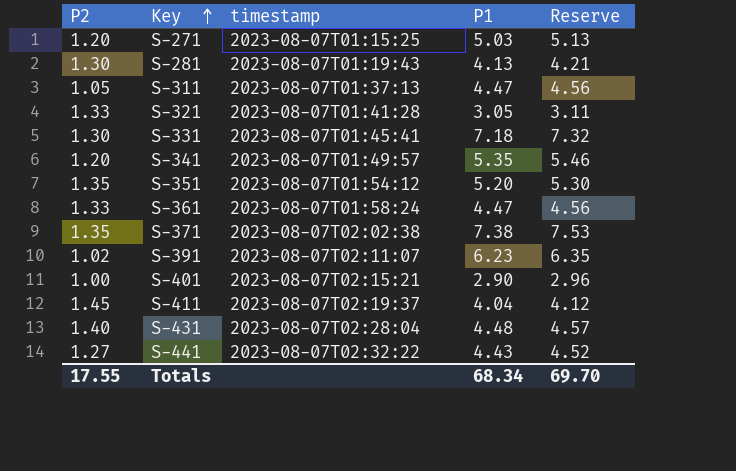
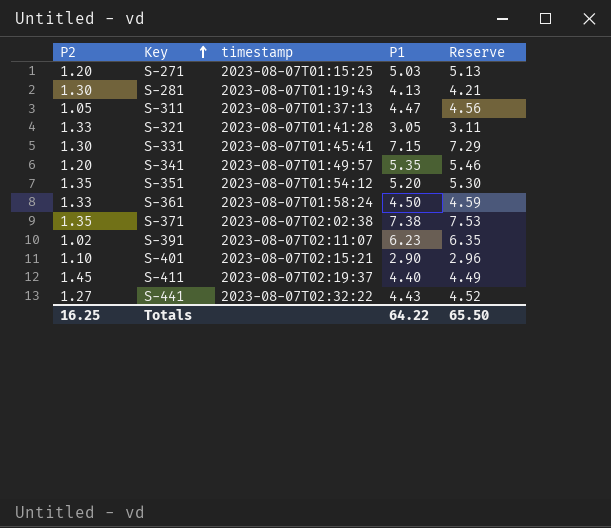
row S-431: 1.40 | 2023-08-07T02:28:04 | 4.48 | 4.57 -> none
S-331 | P1: 7.18 -> 7.15
S-331 | Reserve: 7.32 -> 7.29
S-361 | P1: 4.47 -> 4.50
S-361 | Reserve: 4.56 -> 4.59
S-401 | P2: 1.00 -> 1.10
S-411 | P1: 4.04 -> 4.40
S-411 | Reserve: 4.12 -> 4.49
Totals | P2: 17.55 -> 16.25
Totals | P1: 68.34 -> 64.22
Totals | Reserve: 69.70 -> 65.50

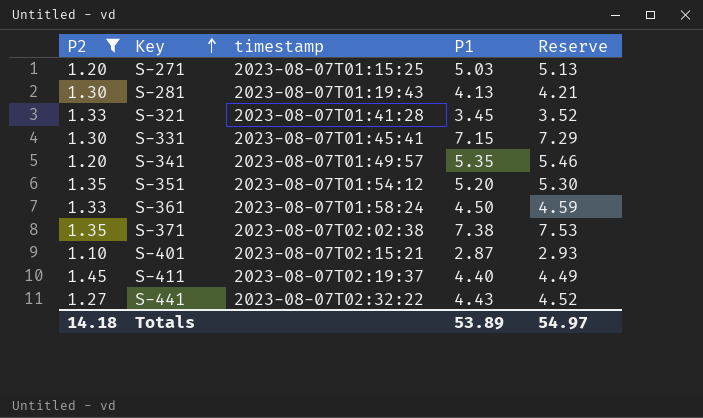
filter: none -> P2 >= 1.10
S-321 | P1: 3.05 -> 3.45
S-321 | Reserve: 3.11 -> 3.52
S-401 | P1: 2.90 -> 2.87
S-401 | Reserve: 2.96 -> 2.93
Totals | P2: 16.25 -> 14.18
Totals | P1: 64.22 -> 53.89
Totals | Reserve: 65.50 -> 54.97

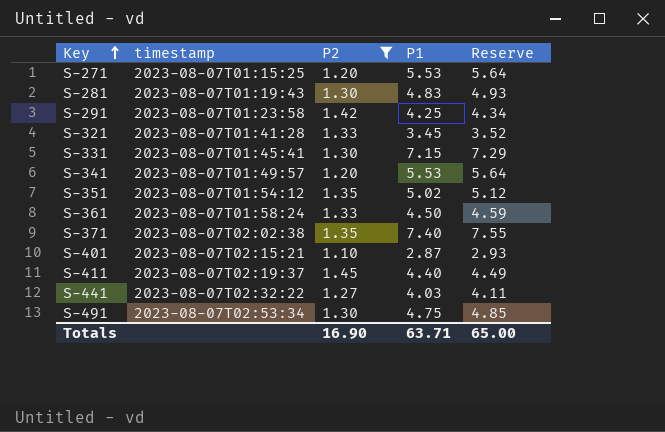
column P2 | position: 1 -> 3
S-271 | P1: 5.03 -> 5.53
S-271 | Reserve: 5.13 -> 5.64
S-281 | P1: 4.13 -> 4.83
S-281 | Reserve: 4.21 -> 4.93
row S-291: none -> 2023-08-07T01:23:58 | 1.42 | 4.25 | 4.34
S-341 | P1: 5.35 -> 5.53
S-341 | Reserve: 5.46 -> 5.64
S-351 | P1: 5.20 -> 5.02
S-351 | Reserve: 5.30 -> 5.12
S-371 | P1: 7.38 -> 7.40
S-371 | Reserve: 7.53 -> 7.55
S-441 | P1: 4.43 -> 4.03
S-441 | Reserve: 4.52 -> 4.11
row S-491: none -> 2023-08-07T02:53:34 | 1.30 | 4.75 | 4.85
Totals | P2: 14.18 -> 16.90
Totals | P1: 53.89 -> 63.71
Totals | Reserve: 54.97 -> 65.00

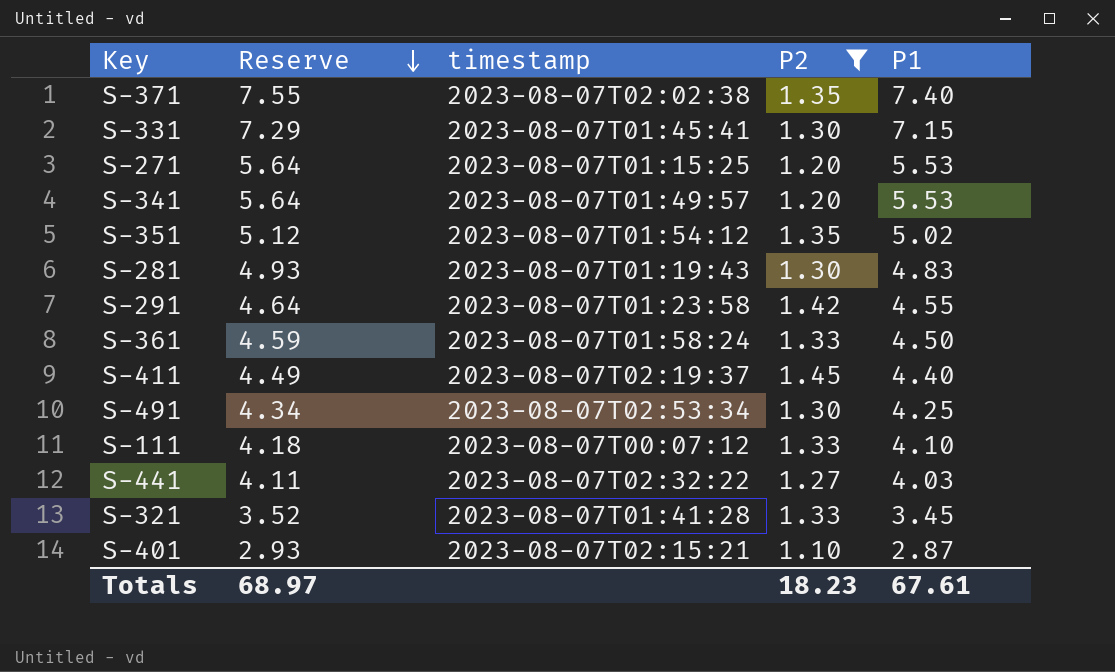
row order: Key ascending -> Reserve descending
column Reserve | position: 5 -> 2
S-291 | Reserve: 4.34 -> 4.64
S-291 | P1: 4.25 -> 4.55
S-491 | Reserve: 4.85 -> 4.34
S-491 | P1: 4.75 -> 4.25
row S-111: none -> 4.18 | 2023-08-07T00:07:12 | 1.33 | 4.10
Totals | Reserve: 65.00 -> 68.97
Totals | P2: 16.90 -> 18.23
Totals | P1: 63.71 -> 67.61

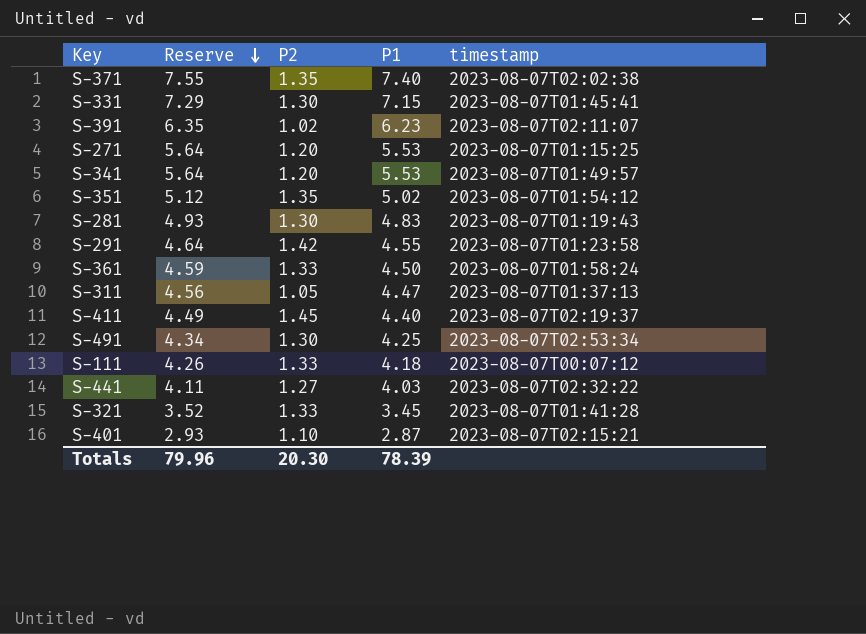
filter: P2 >= 1.10 -> none
column timestamp | position: 3 -> 5
S-111 | Reserve: 4.18 -> 4.26
S-111 | P1: 4.10 -> 4.18
Totals | Reserve: 68.97 -> 79.96
Totals | P2: 18.23 -> 20.30
Totals | P1: 67.61 -> 78.39

